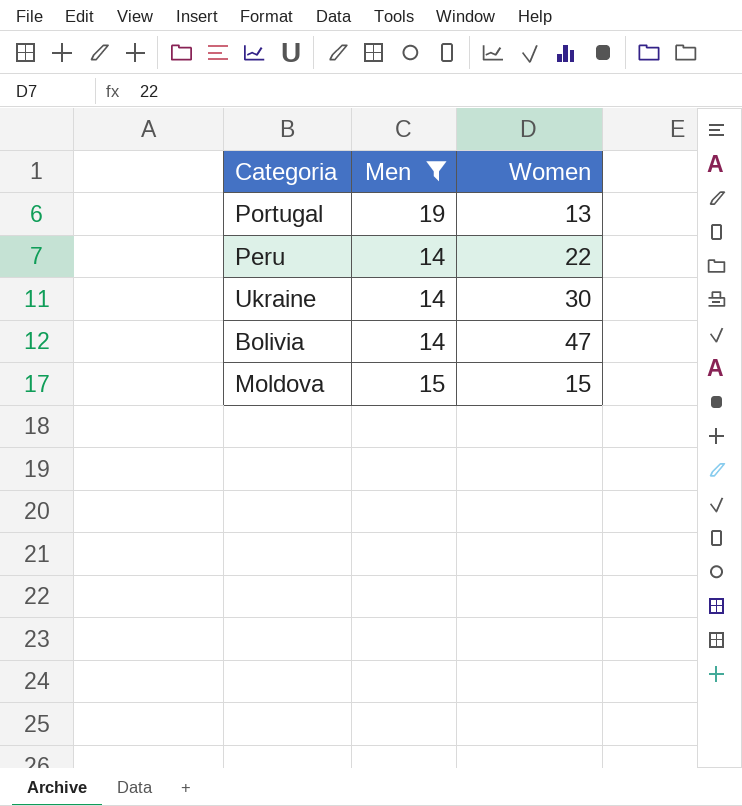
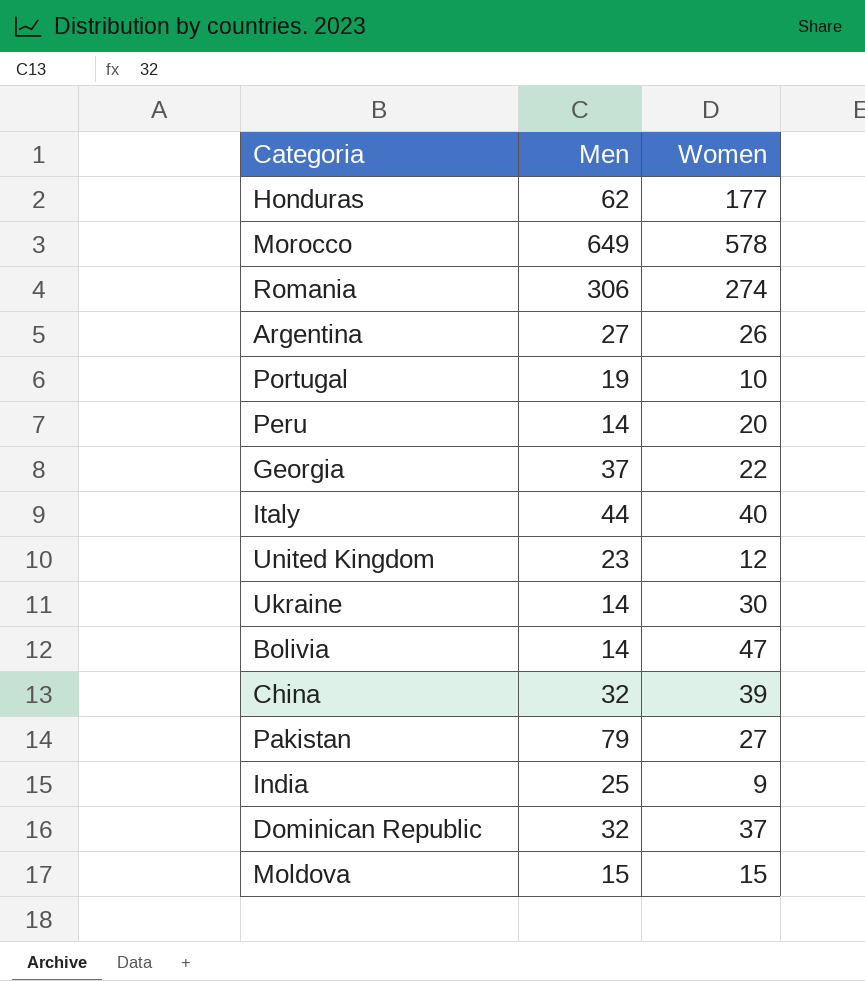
filter: Men <= 19 -> none
Portugal | Women: 13 -> 10
Peru | Women: 22 -> 20

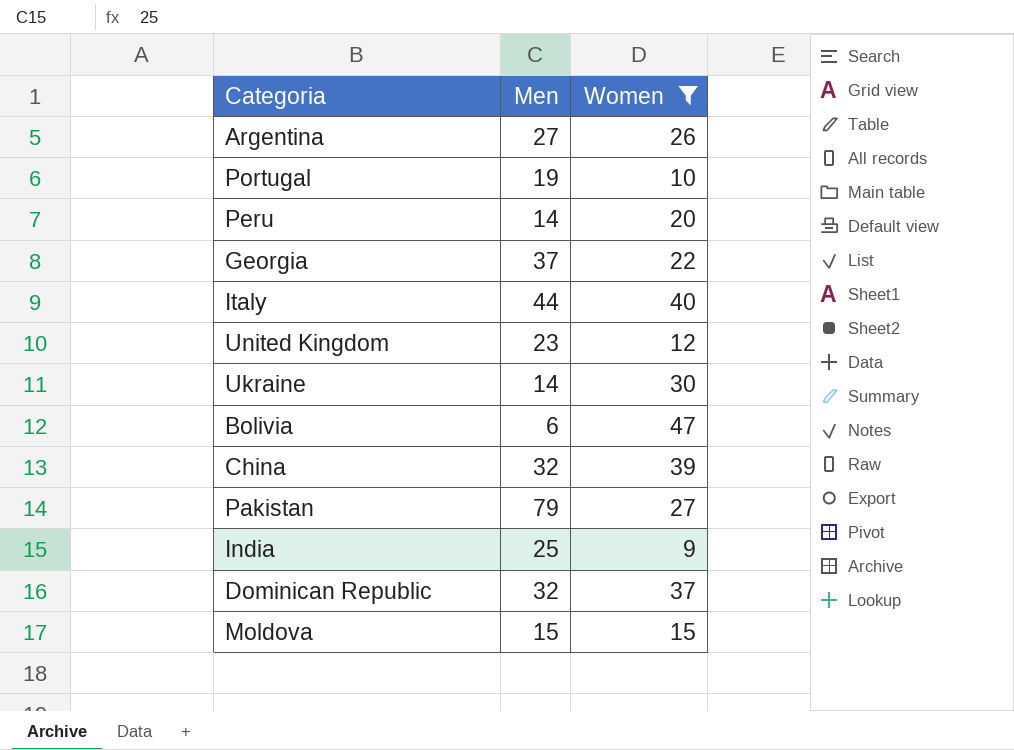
filter: none -> Women <= 47
Bolivia | Men: 14 -> 6

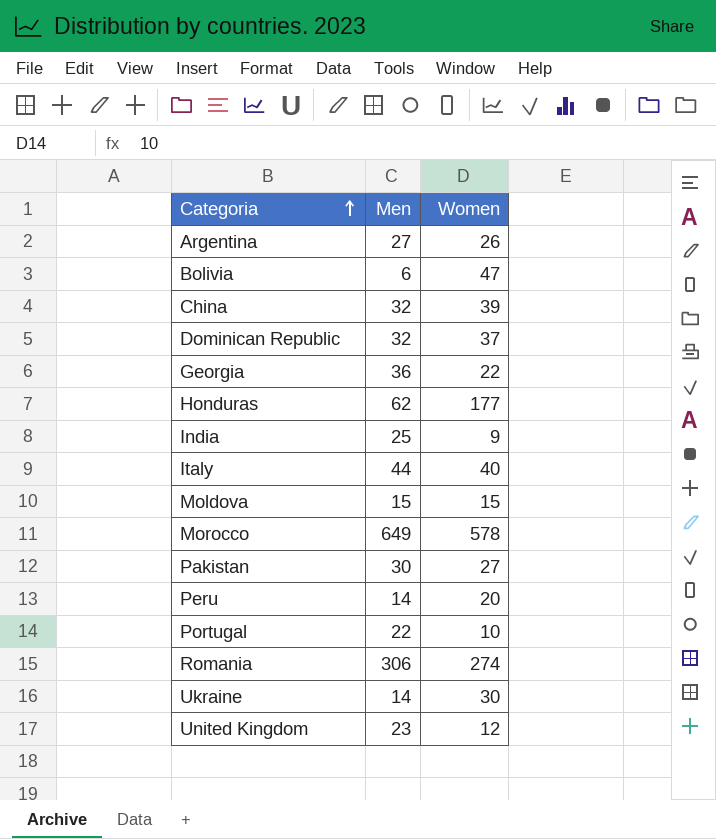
filter: Women <= 47 -> none
row order: none -> Categoria ascending
Georgia | Men: 37 -> 36
Pakistan | Men: 79 -> 30
Portugal | Men: 19 -> 22

